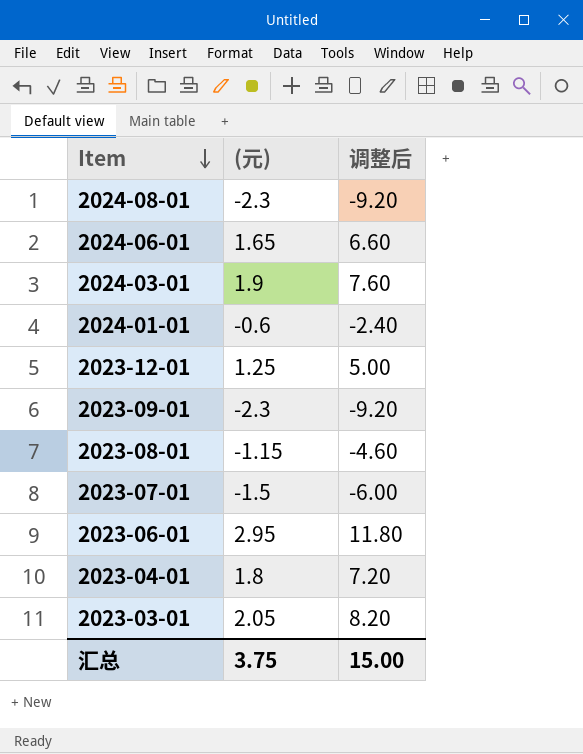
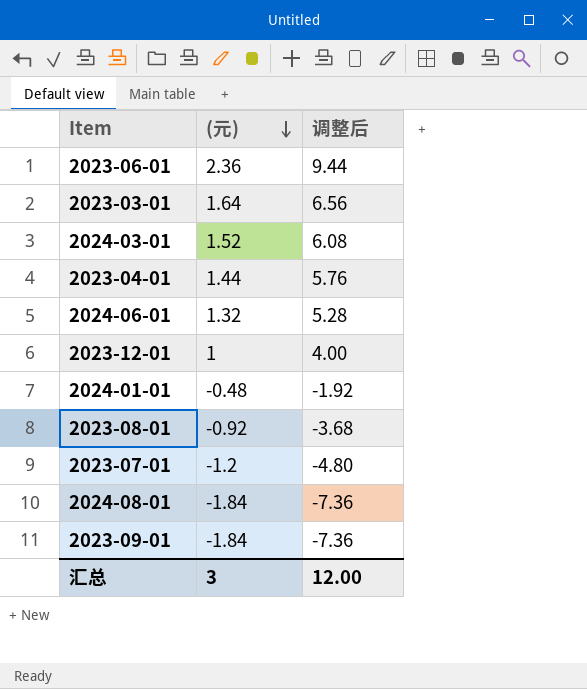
row order: Item descending -> (元) descending
2023-06-01 | (元): 2.95 -> 2.36
2023-06-01 | 调整后: 11.80 -> 9.44
2023-03-01 | (元): 2.05 -> 1.64
2023-03-01 | 调整后: 8.20 -> 6.56
2024-03-01 | (元): 1.9 -> 1.52
2024-03-01 | 调整后: 7.60 -> 6.08
2023-04-01 | (元): 1.8 -> 1.44
2023-04-01 | 调整后: 7.20 -> 5.76
2024-06-01 | (元): 1.65 -> 1.32
2024-06-01 | 调整后: 6.60 -> 5.28
2023-12-01 | (元): 1.25 -> 1
2023-12-01 | 调整后: 5.00 -> 4.00
2024-01-01 | (元): -0.6 -> -0.48
2024-01-01 | 调整后: -2.40 -> -1.92
2023-08-01 | (元): -1.15 -> -0.92
2023-08-01 | 调整后: -4.60 -> -3.68
2023-07-01 | (元): -1.5 -> -1.2
2023-07-01 | 调整后: -6.00 -> -4.80
2024-08-01 | (元): -2.3 -> -1.84
2024-08-01 | 调整后: -9.20 -> -7.36
2023-09-01 | (元): -2.3 -> -1.84
2023-09-01 | 调整后: -9.20 -> -7.36
汇总 | (元): 3.75 -> 3
汇总 | 调整后: 15.00 -> 12.00

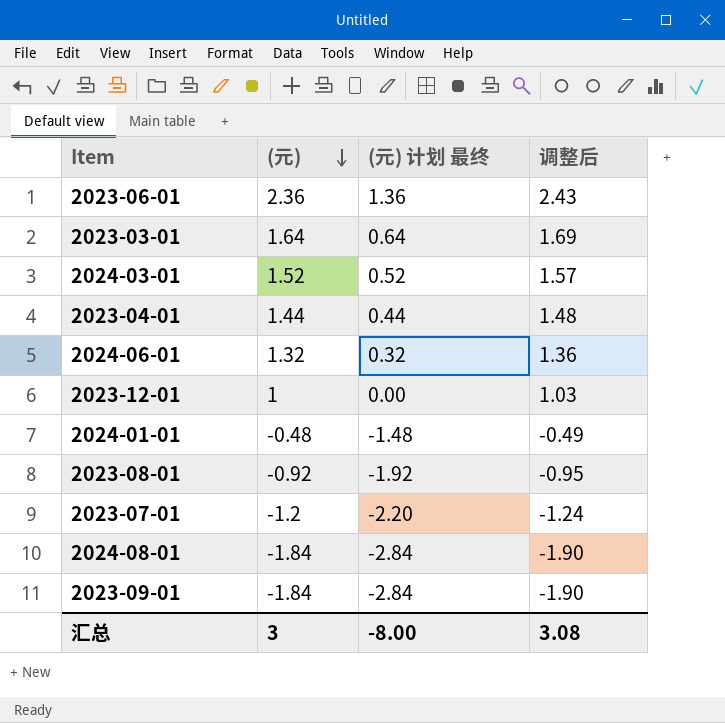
column (元) 计划 最终 | formula: none -> [(元)] - 1
column 调整后 | formula: [(元)] * 4 -> [(元)] * 1.03
汇总 | 调整后: 12.00 -> 3.08

